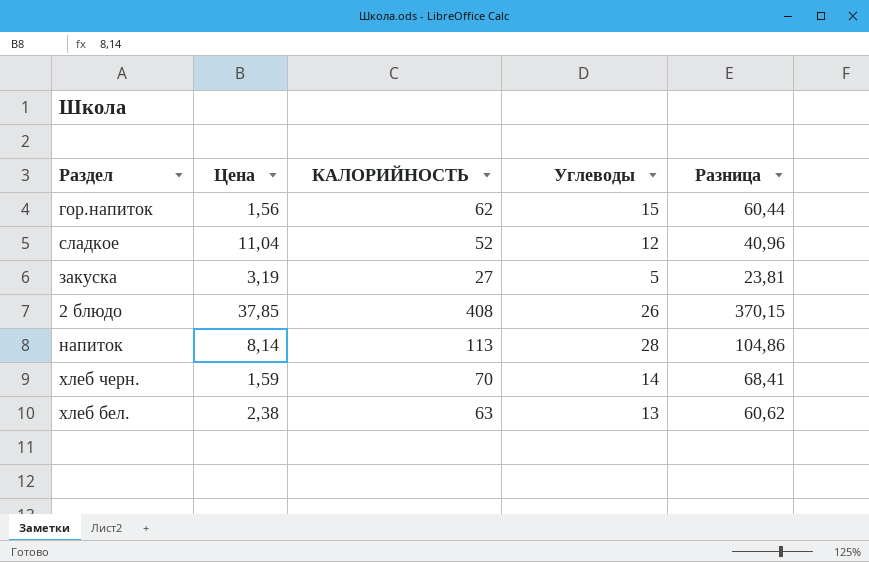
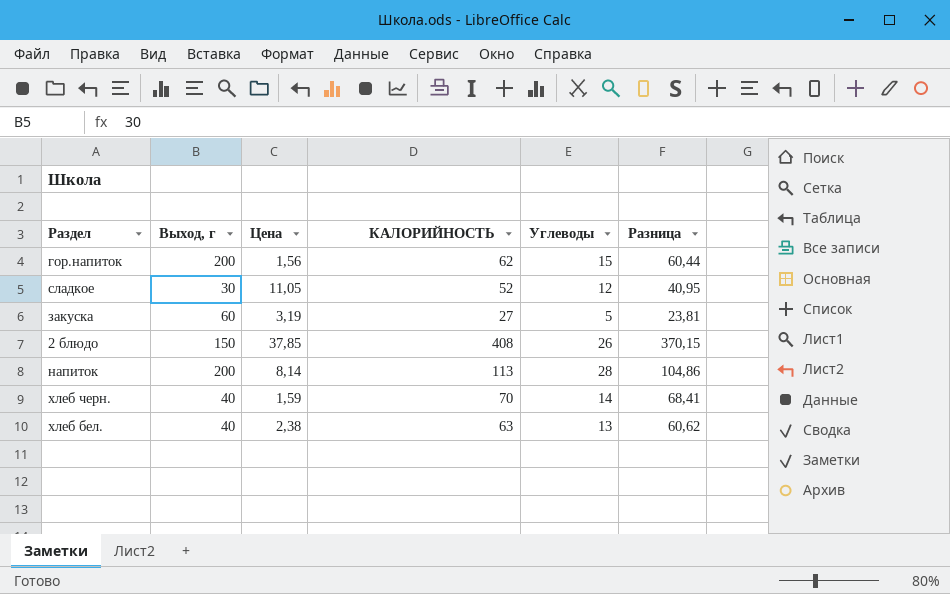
column Выход, г | position: none -> 2
сладкое | Цена: 11,04 -> 11,05
сладкое | Разница: 40,96 -> 40,95

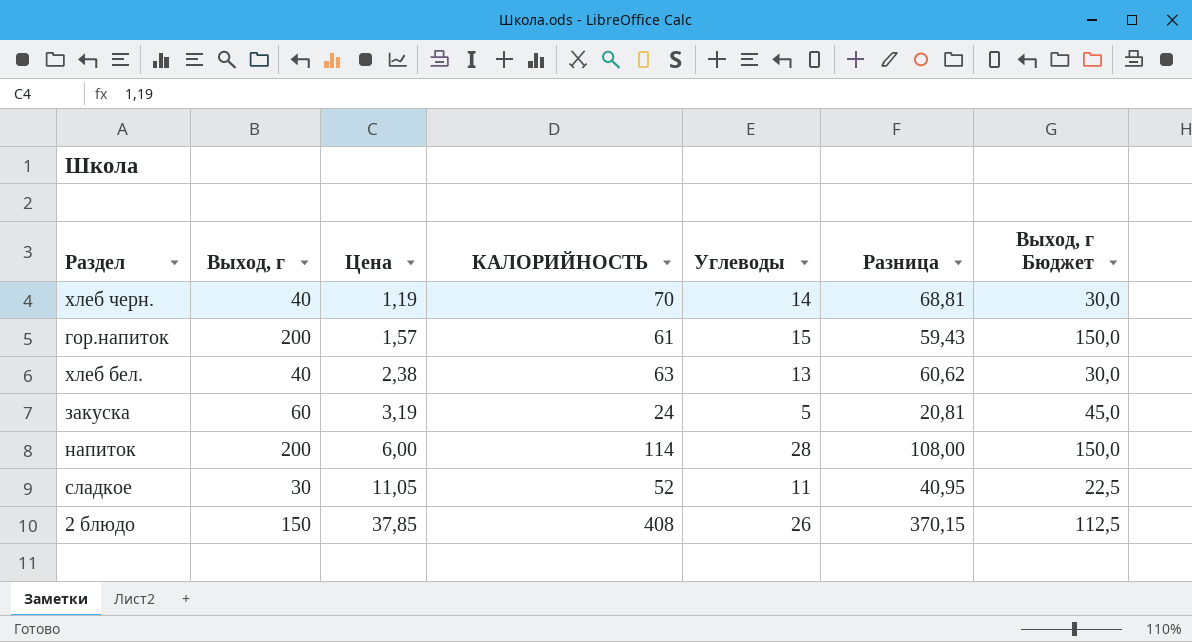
row order: none -> Цена ascending
column Выход, г Бюджет | formula: none -> [Выход, г] * 0,75
хлеб черн. | Цена: 1,59 -> 1,19
хлеб черн. | Разница: 68,41 -> 68,81
гор.напиток | Цена: 1,56 -> 1,57
гор.напиток | КАЛОРИЙНОСТЬ: 62 -> 61
гор.напиток | Разница: 60,44 -> 59,43
закуска | КАЛОРИЙНОСТЬ: 27 -> 24
закуска | Разница: 23,81 -> 20,81
напиток | Цена: 8,14 -> 6,00
напиток | КАЛОРИЙНОСТЬ: 113 -> 114
напиток | Разница: 104,86 -> 108,00
сладкое | Углеводы: 12 -> 11

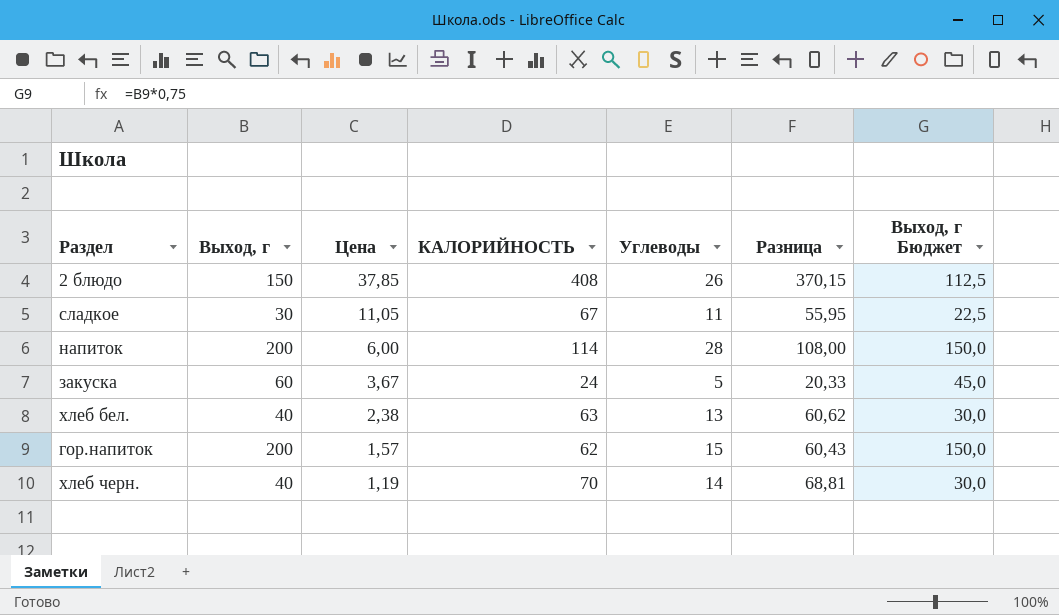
row order: Цена ascending -> Цена descending
сладкое | КАЛОРИЙНОСТЬ: 52 -> 67
сладкое | Разница: 40,95 -> 55,95
закуска | Цена: 3,19 -> 3,67
закуска | Разница: 20,81 -> 20,33
гор.напиток | КАЛОРИЙНОСТЬ: 61 -> 62
гор.напиток | Разница: 59,43 -> 60,43

